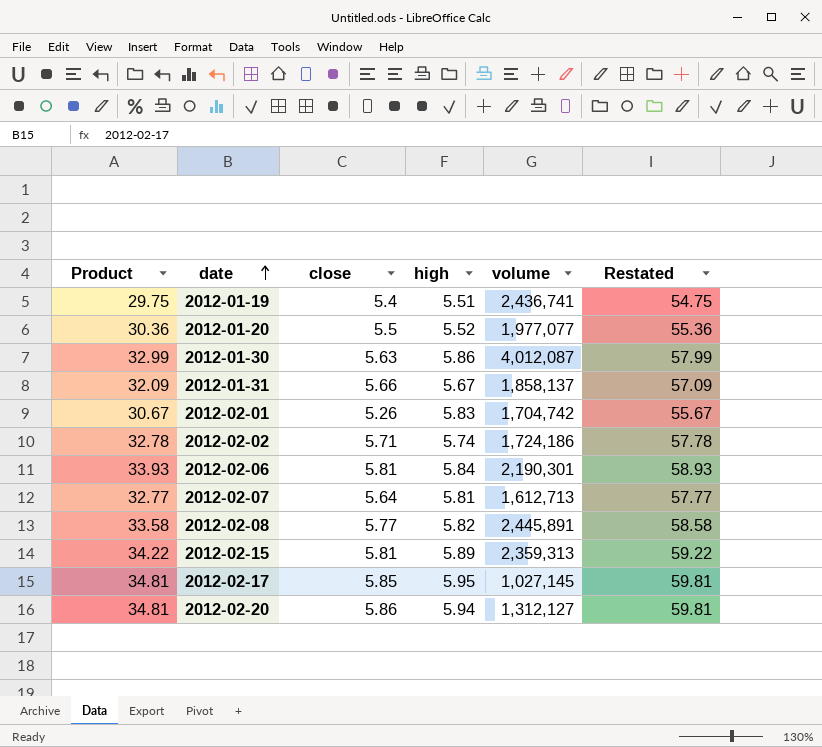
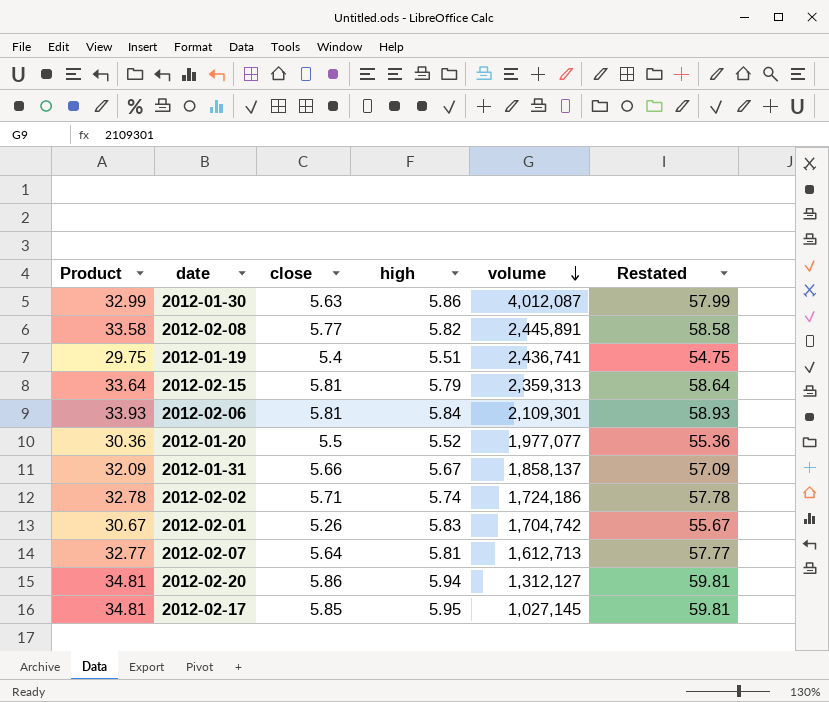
row order: date ascending -> volume descending
2012-02-15 | Product: 34.22 -> 33.64
2012-02-15 | high: 5.89 -> 5.79
2012-02-15 | Restated: 59.22 -> 58.64
2012-02-06 | volume: 2,190,301 -> 2,109,301

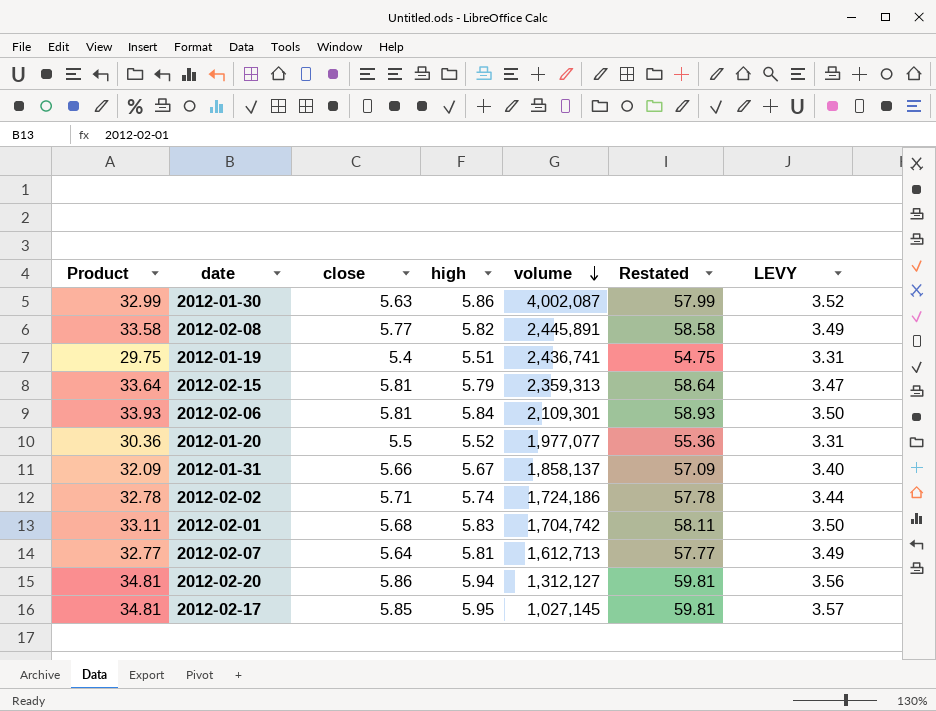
column LEVY | formula: none -> [high] * 0.6
2012-01-30 | volume: 4,012,087 -> 4,002,087
2012-02-01 | Product: 30.67 -> 33.11
2012-02-01 | close: 5.26 -> 5.68
2012-02-01 | Restated: 55.67 -> 58.11

